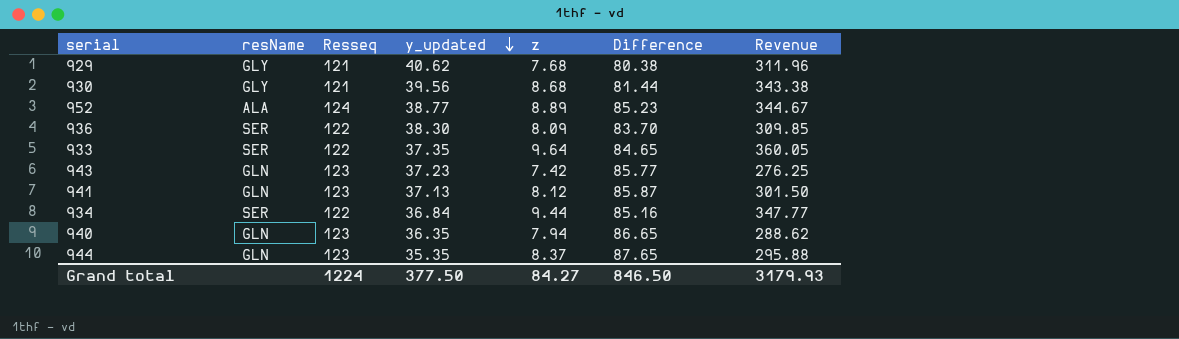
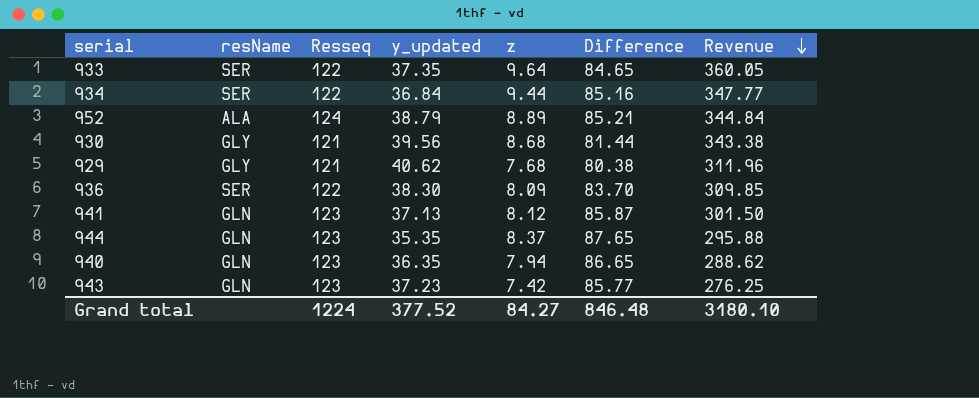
row order: y_updated descending -> Revenue descending
952 | y_updated: 38.77 -> 38.79
952 | Difference: 85.23 -> 85.21
952 | Revenue: 344.67 -> 344.84
Grand total | y_updated: 377.50 -> 377.52
Grand total | Difference: 846.50 -> 846.48
Grand total | Revenue: 3179.93 -> 3180.10

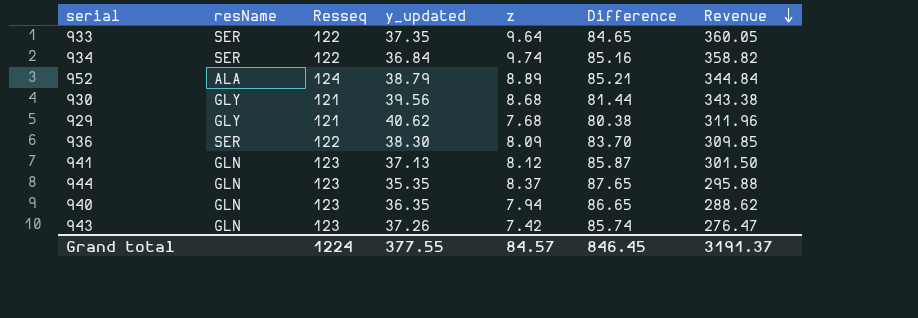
934 | z: 9.44 -> 9.74
934 | Revenue: 347.77 -> 358.82
943 | y_updated: 37.23 -> 37.26
943 | Difference: 85.77 -> 85.74
943 | Revenue: 276.25 -> 276.47
Grand total | y_updated: 377.52 -> 377.55
Grand total | z: 84.27 -> 84.57
Grand total | Difference: 846.48 -> 846.45
Grand total | Revenue: 3180.10 -> 3191.37

